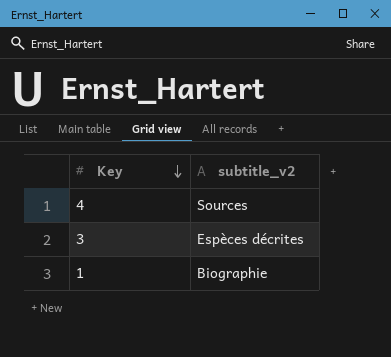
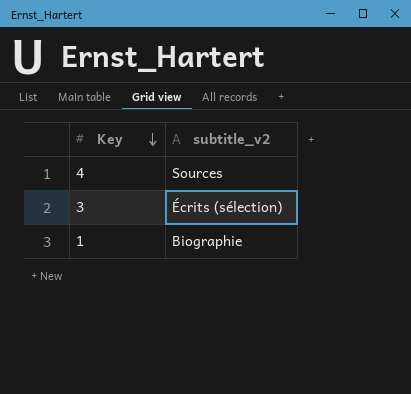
3 | subtitle_v2: Espèces décrites -> Écrits (sélection)

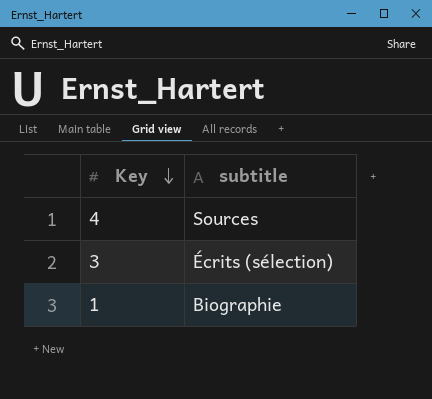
column name: subtitle_v2 -> subtitle

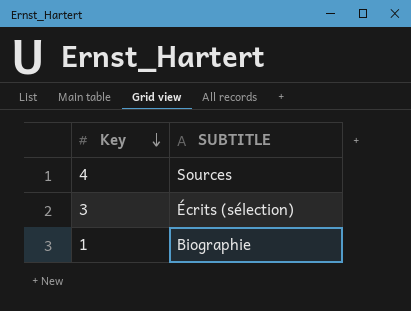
column name: subtitle -> SUBTITLE

